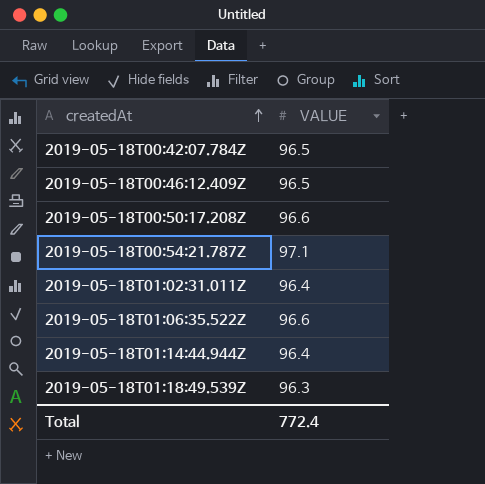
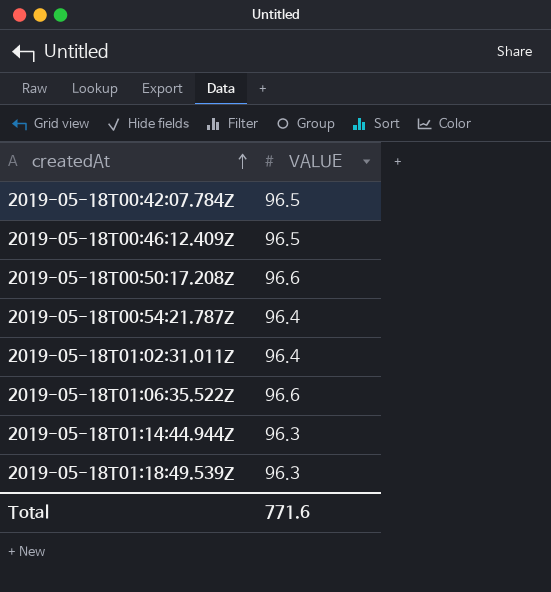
2019-05-18T00:54:21.787Z | VALUE: 97.1 -> 96.4
2019-05-18T01:14:44.944Z | VALUE: 96.4 -> 96.3
Total | VALUE: 772.4 -> 771.6

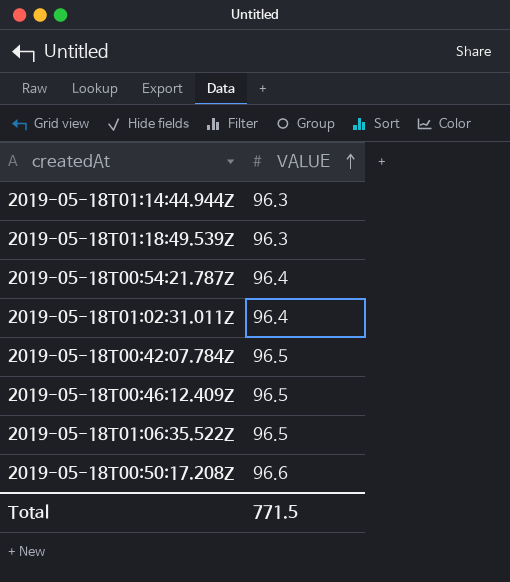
row order: createdAt ascending -> VALUE ascending
2019-05-18T01:06:35.522Z | VALUE: 96.6 -> 96.5
Total | VALUE: 771.6 -> 771.5

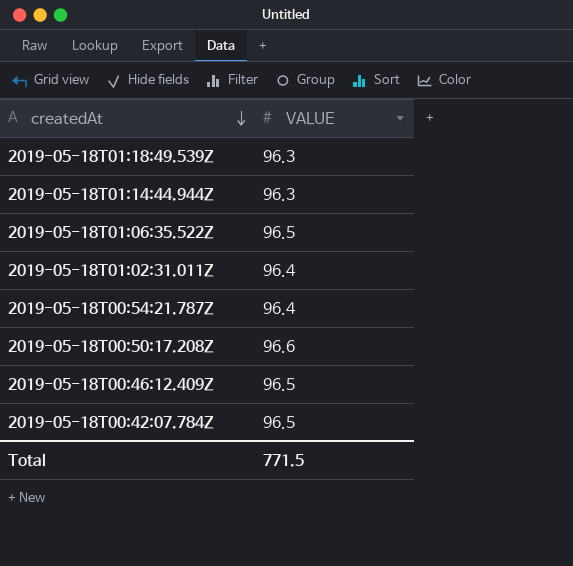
row order: VALUE ascending -> createdAt descending

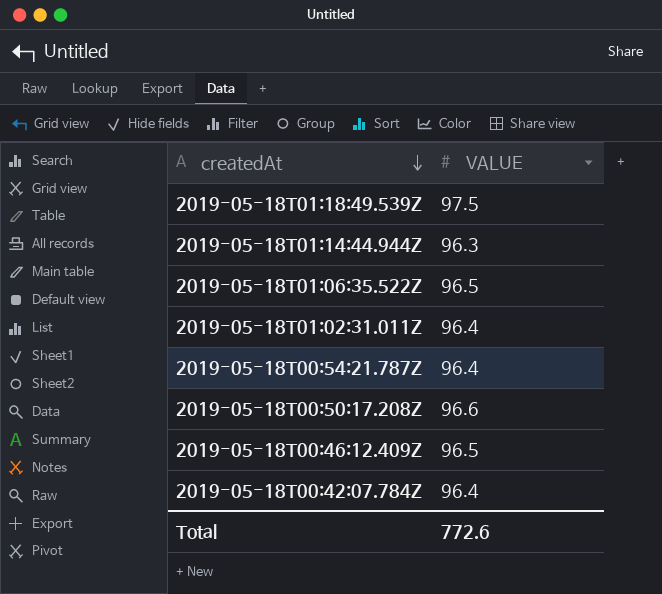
2019-05-18T01:18:49.539Z | VALUE: 96.3 -> 97.5
2019-05-18T00:42:07.784Z | VALUE: 96.5 -> 96.4
Total | VALUE: 771.5 -> 772.6

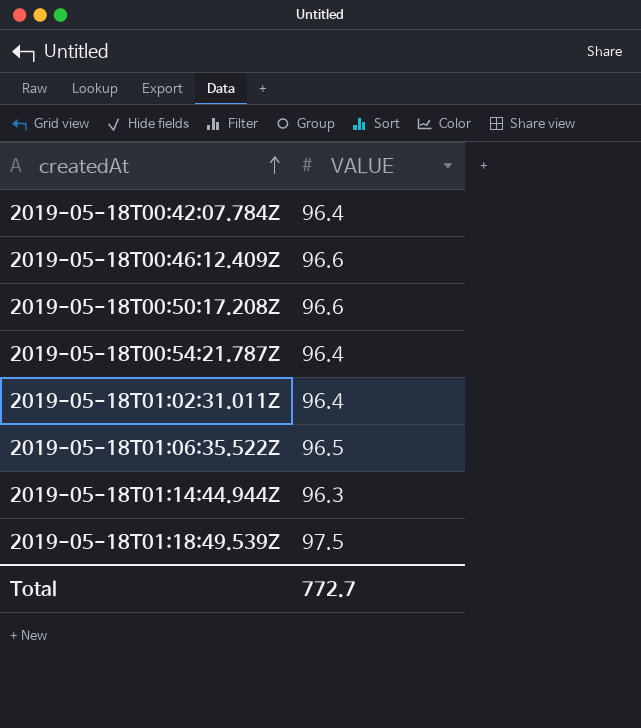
row order: createdAt descending -> createdAt ascending
2019-05-18T00:46:12.409Z | VALUE: 96.5 -> 96.6
Total | VALUE: 772.6 -> 772.7

